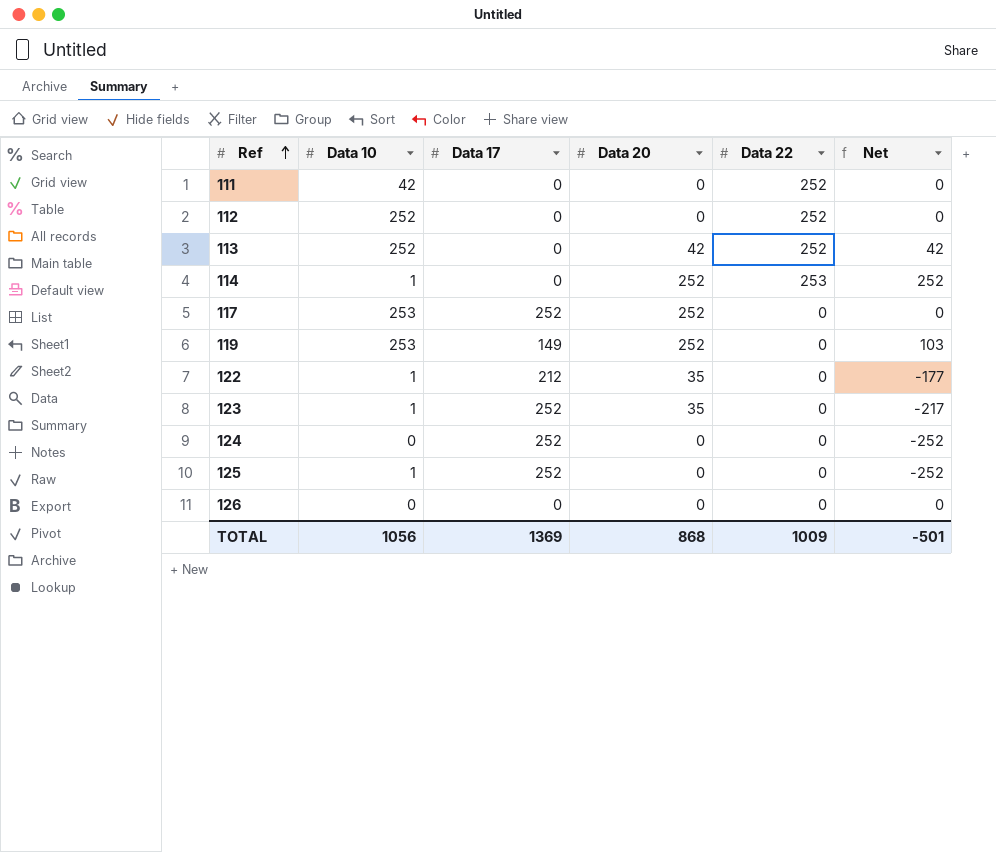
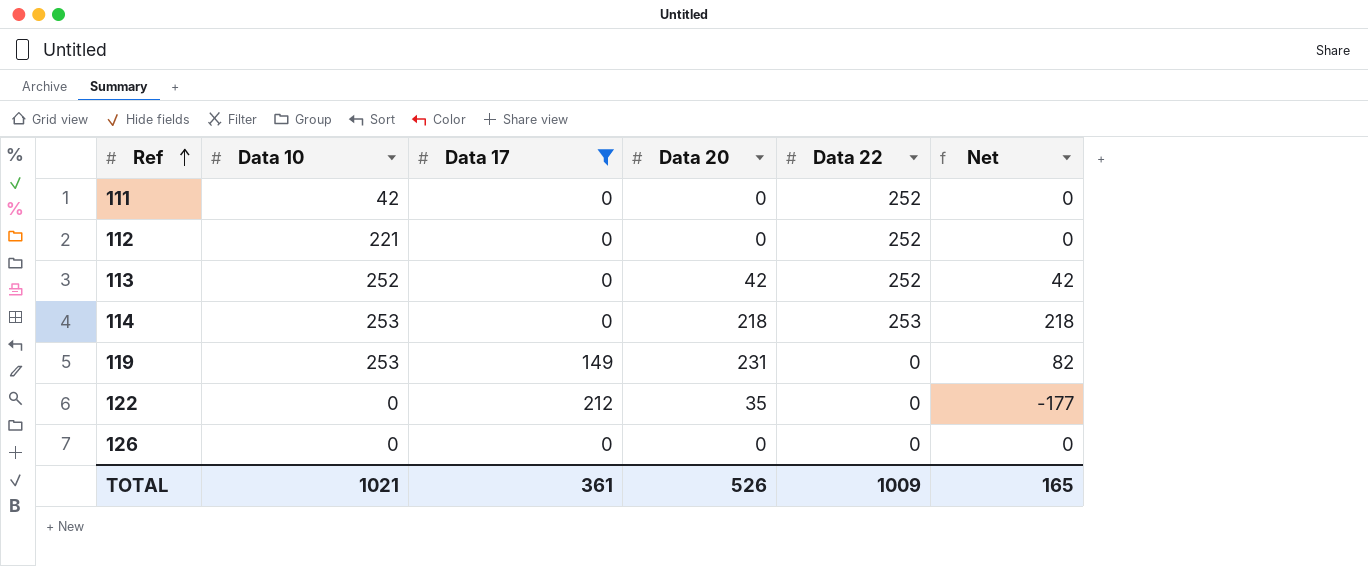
filter: none -> Data 17 != 252
112 | Data 10: 252 -> 221
114 | Data 10: 1 -> 253
114 | Data 20: 252 -> 218
114 | Net: 252 -> 218
119 | Data 20: 252 -> 231
119 | Net: 103 -> 82
122 | Data 10: 1 -> 0
TOTAL | Data 10: 1056 -> 1021
TOTAL | Data 17: 1369 -> 361
TOTAL | Data 20: 868 -> 526
TOTAL | Net: -501 -> 165

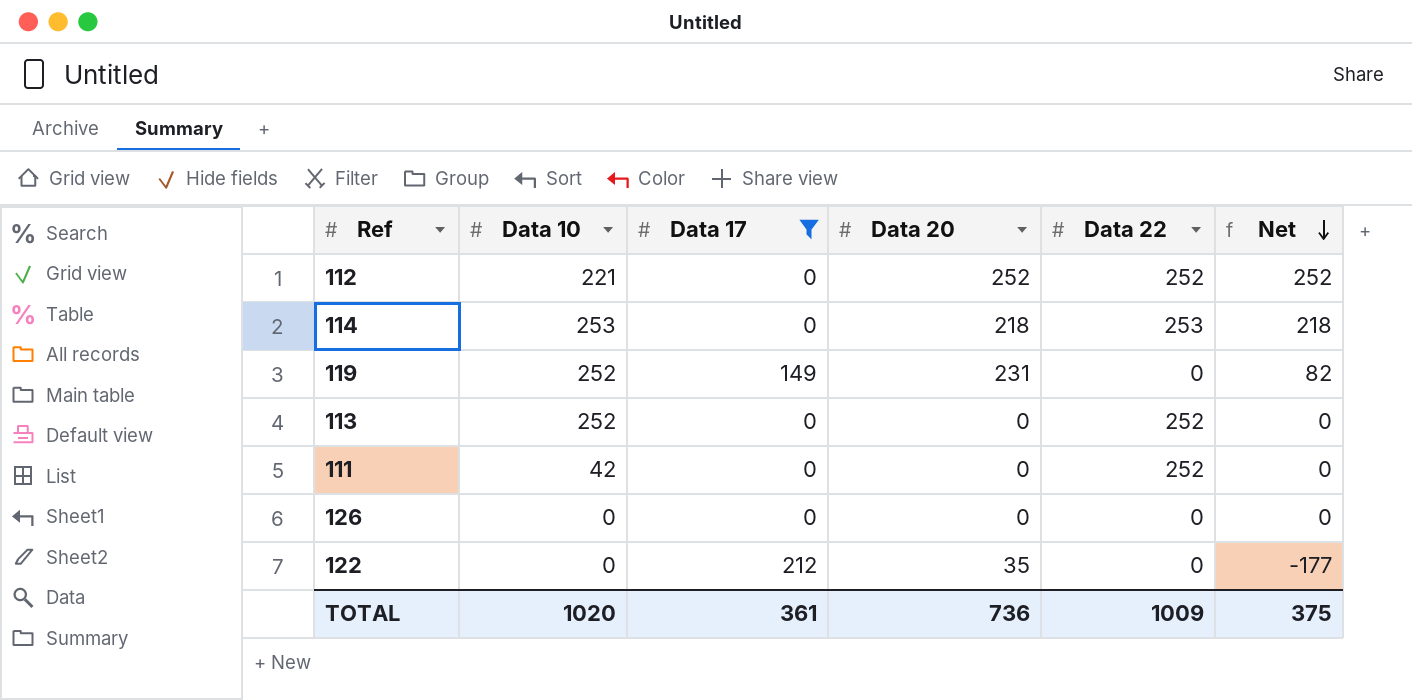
row order: Ref ascending -> Net descending
112 | Data 20: 0 -> 252
112 | Net: 0 -> 252
119 | Data 10: 253 -> 252
113 | Data 20: 42 -> 0
113 | Net: 42 -> 0
TOTAL | Data 10: 1021 -> 1020
TOTAL | Data 20: 526 -> 736
TOTAL | Net: 165 -> 375

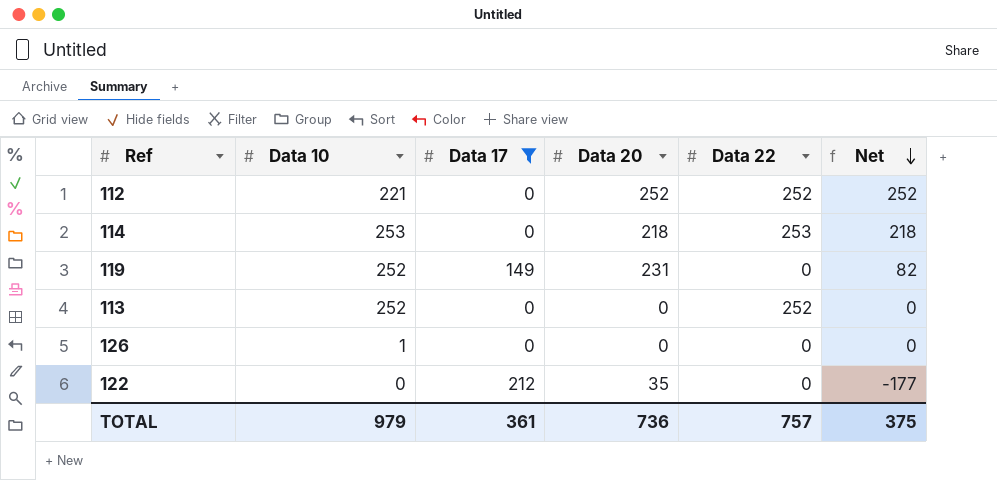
row 111: 42 | 0 | 0 | 252 | 0 -> none
126 | Data 10: 0 -> 1
TOTAL | Data 10: 1020 -> 979
TOTAL | Data 22: 1009 -> 757

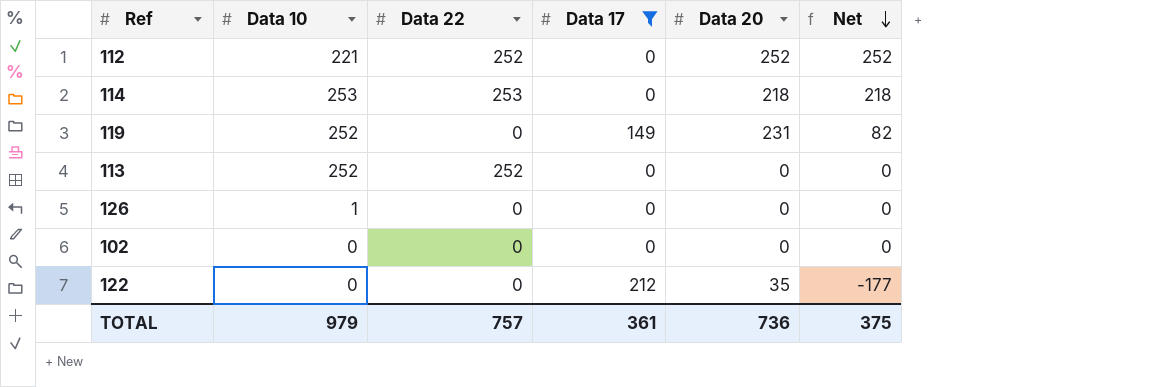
column Data 22 | position: 5 -> 3
row 102: none -> 0 | 0 | 0 | 0 | 0

